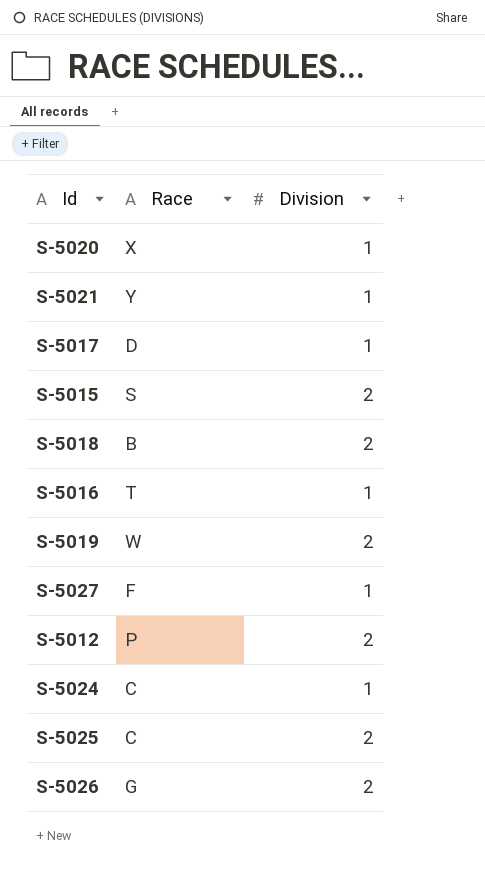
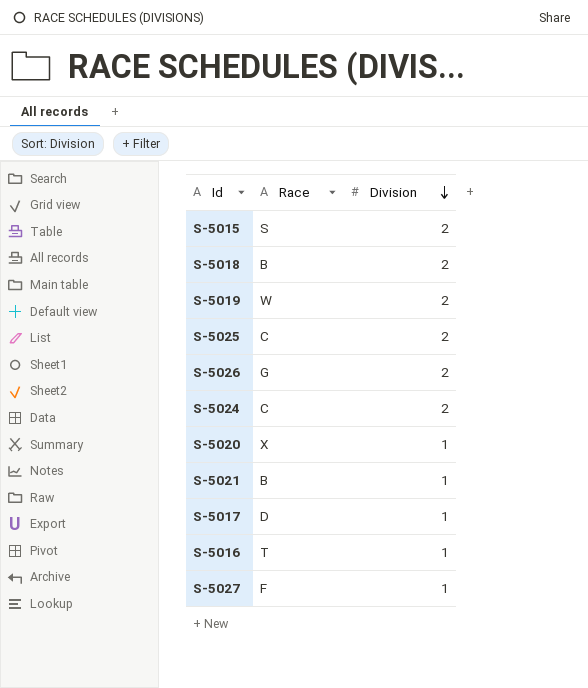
row order: none -> Division descending
row S-5012: P | 2 -> none
S-5024 | Division: 1 -> 2
S-5021 | Race: Y -> B

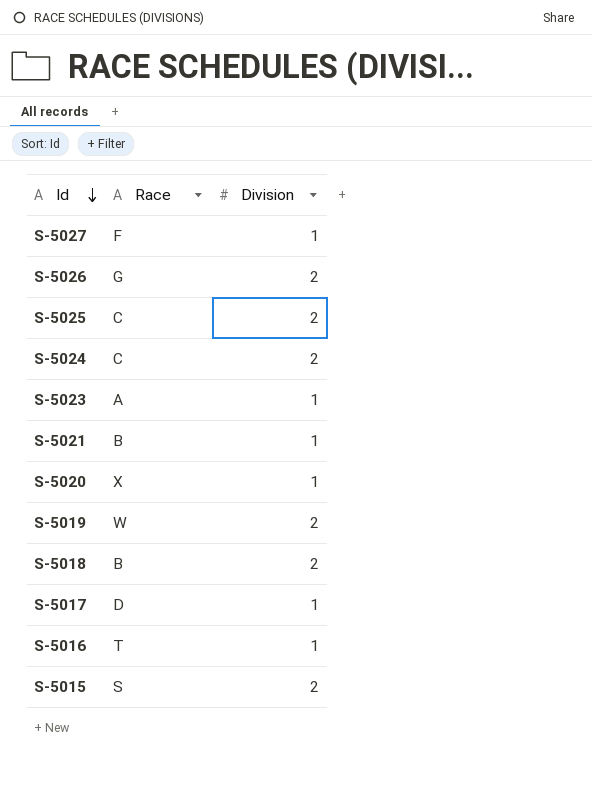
row order: Division descending -> Id descending
row S-5023: none -> A | 1

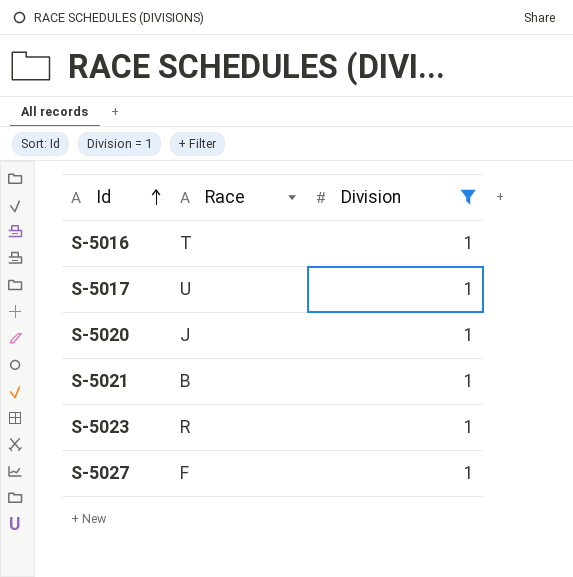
filter: none -> Division = 1
row order: Id descending -> Id ascending
S-5017 | Race: D -> U
S-5020 | Race: X -> J
S-5023 | Race: A -> R

